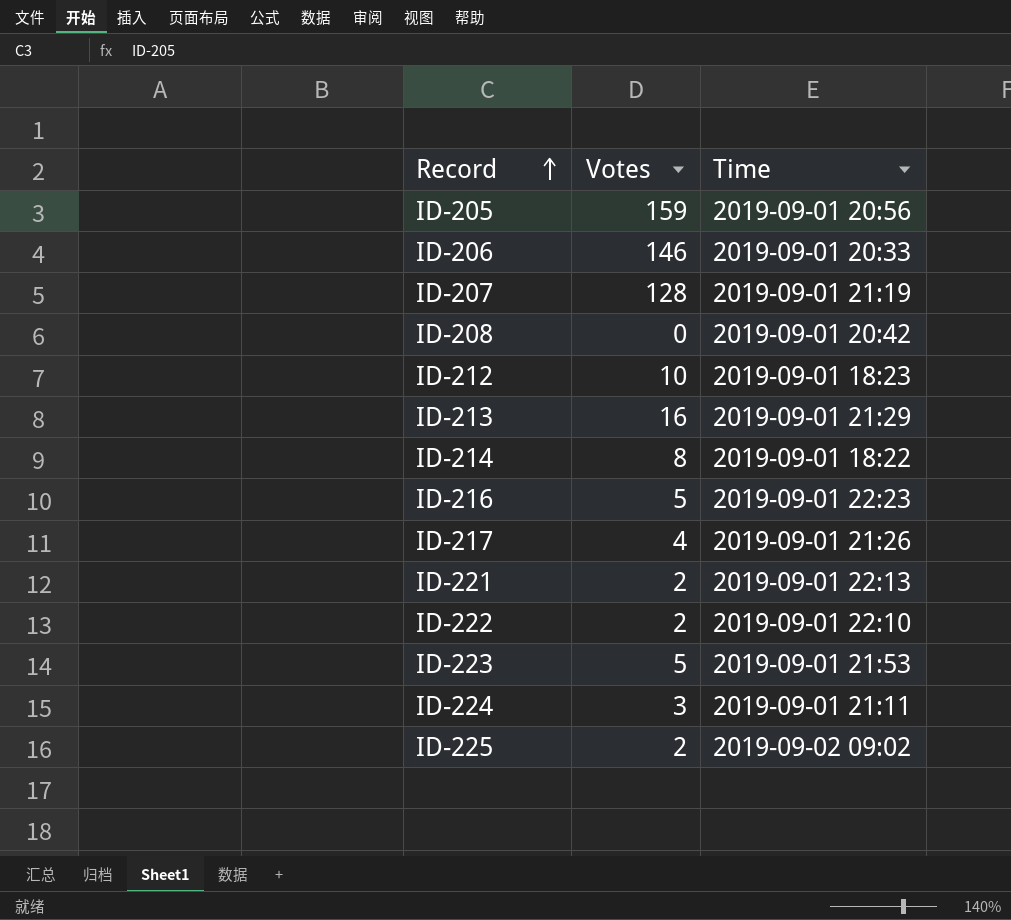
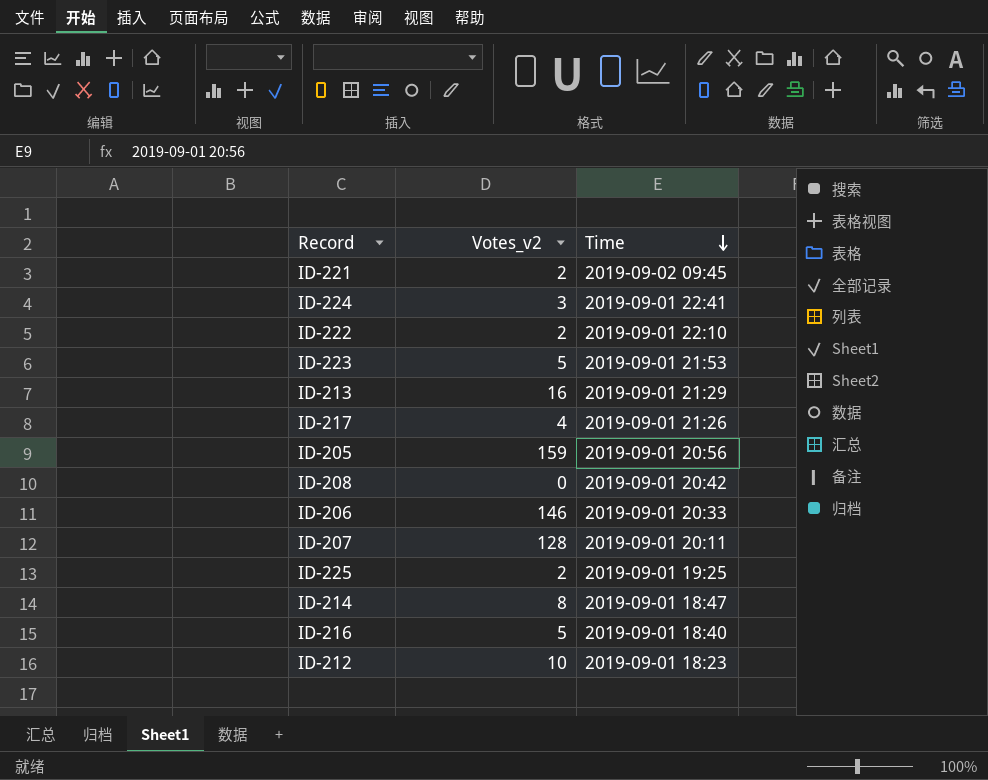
row order: Record ascending -> Time descending
column name: Votes -> Votes_v2
ID-221 | Time: 2019-09-01 22:13 -> 2019-09-02 09:45
ID-224 | Time: 2019-09-01 21:11 -> 2019-09-01 22:41
ID-207 | Time: 2019-09-01 21:19 -> 2019-09-01 20:11
ID-225 | Time: 2019-09-02 09:02 -> 2019-09-01 19:25
ID-214 | Time: 2019-09-01 18:22 -> 2019-09-01 18:47
ID-216 | Time: 2019-09-01 22:23 -> 2019-09-01 18:40

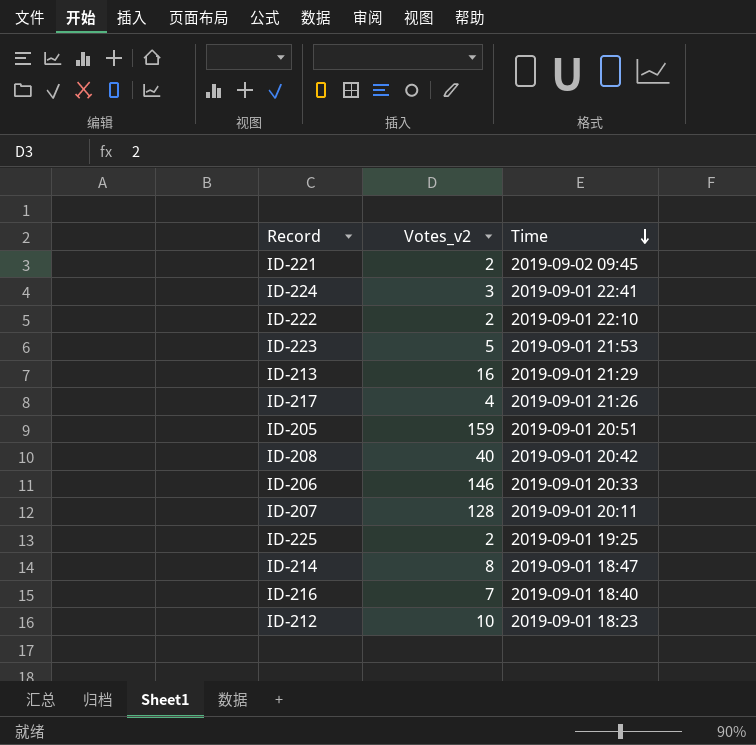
ID-205 | Time: 2019-09-01 20:56 -> 2019-09-01 20:51
ID-208 | Votes_v2: 0 -> 40
ID-216 | Votes_v2: 5 -> 7

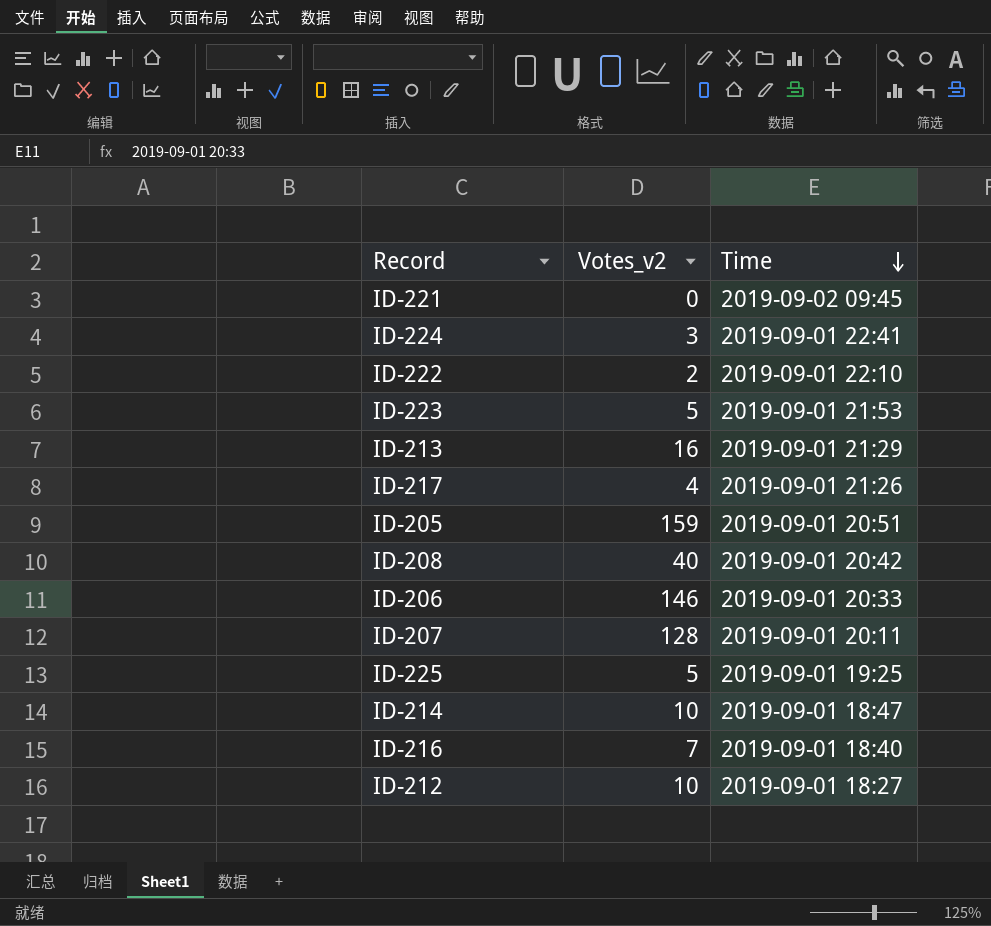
ID-221 | Votes_v2: 2 -> 0
ID-225 | Votes_v2: 2 -> 5
ID-214 | Votes_v2: 8 -> 10
ID-212 | Time: 2019-09-01 18:23 -> 2019-09-01 18:27

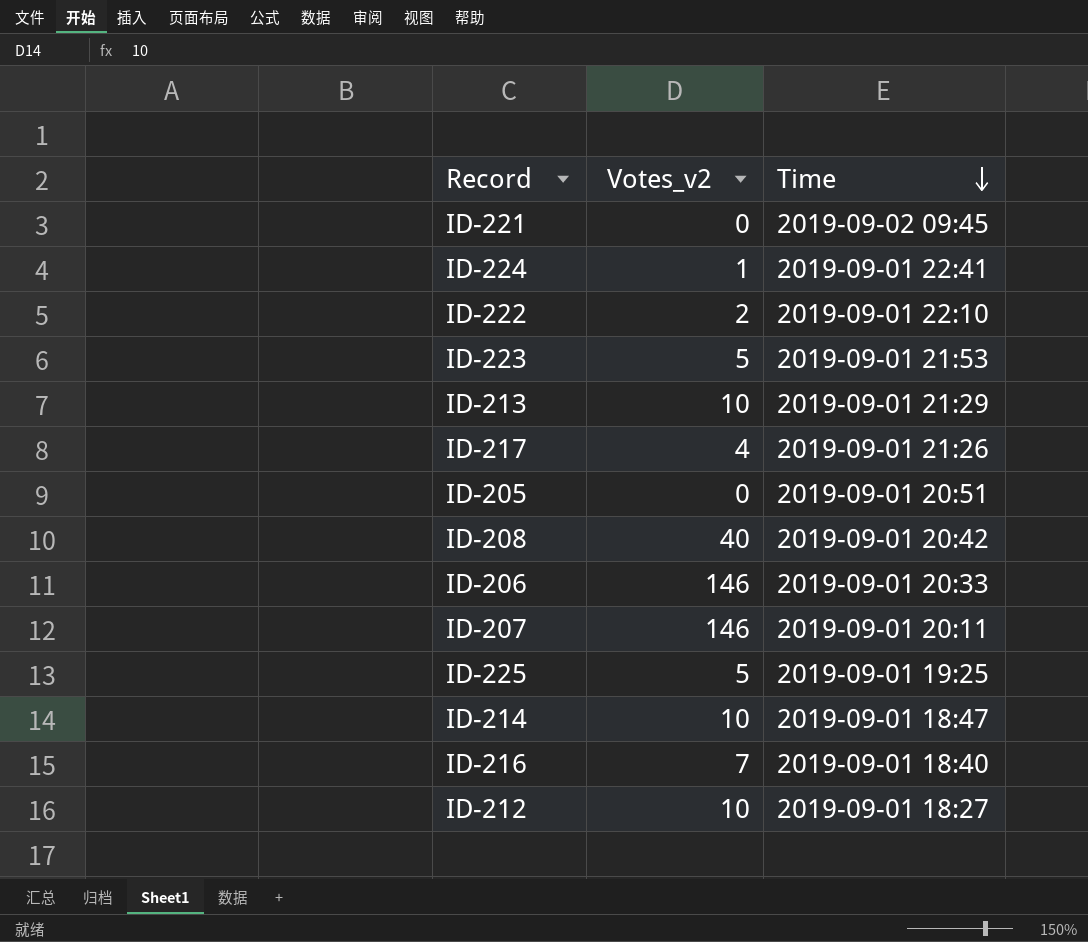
ID-224 | Votes_v2: 3 -> 1
ID-213 | Votes_v2: 16 -> 10
ID-205 | Votes_v2: 159 -> 0
ID-207 | Votes_v2: 128 -> 146

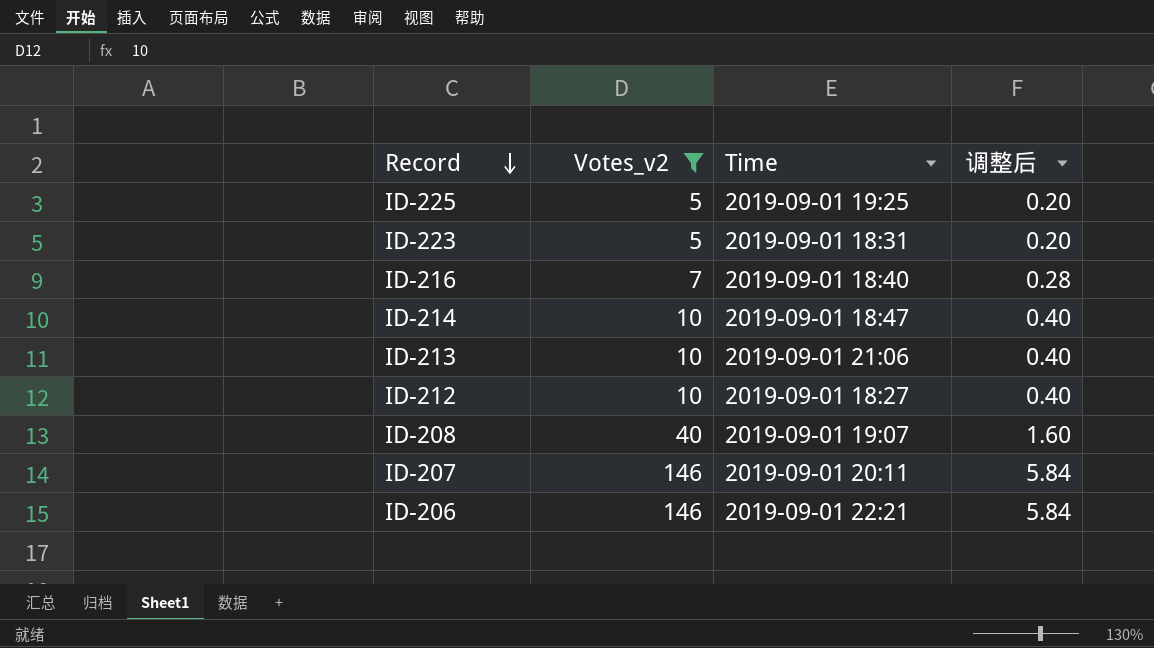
filter: none -> Votes_v2 >= 5
row order: Time descending -> Record descending
column 调整后 | formula: none -> [Votes_v2] * 0.04
ID-223 | Time: 2019-09-01 21:53 -> 2019-09-01 18:31
ID-213 | Time: 2019-09-01 21:29 -> 2019-09-01 21:06
ID-208 | Time: 2019-09-01 20:42 -> 2019-09-01 19:07
ID-206 | Time: 2019-09-01 20:33 -> 2019-09-01 22:21

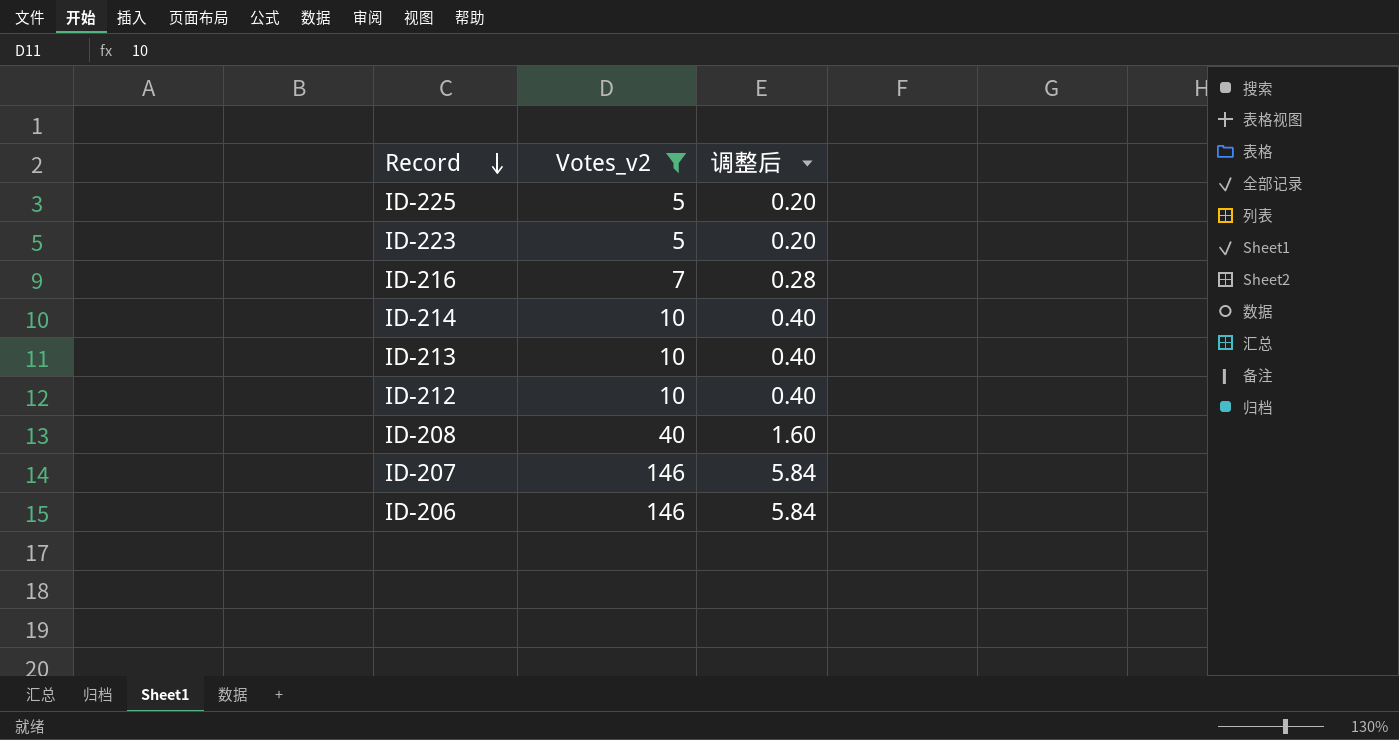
column Time | position: 3 -> none

